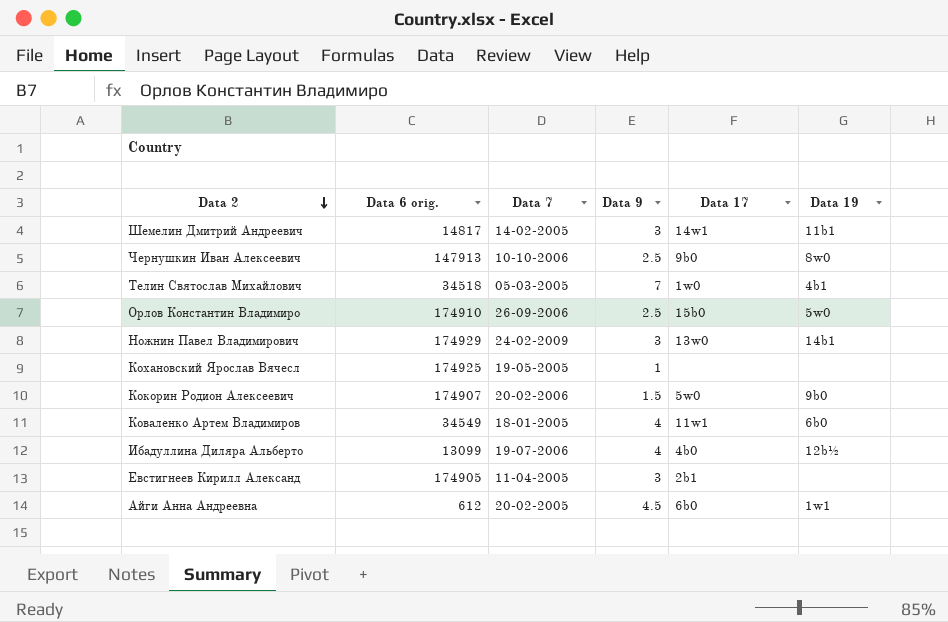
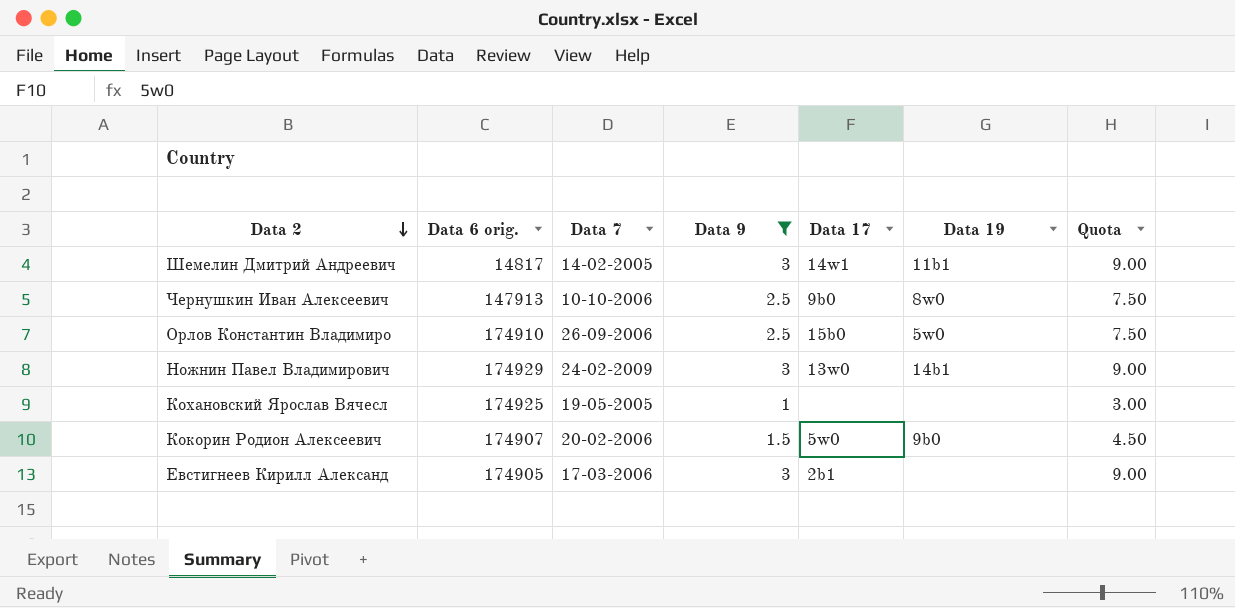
filter: none -> Data 9 <= 3
column Quota | formula: none -> [Data 9] * 3
Евстигнеев Кирилл Александ | Data 7: 11-04-2005 -> 17-03-2006

